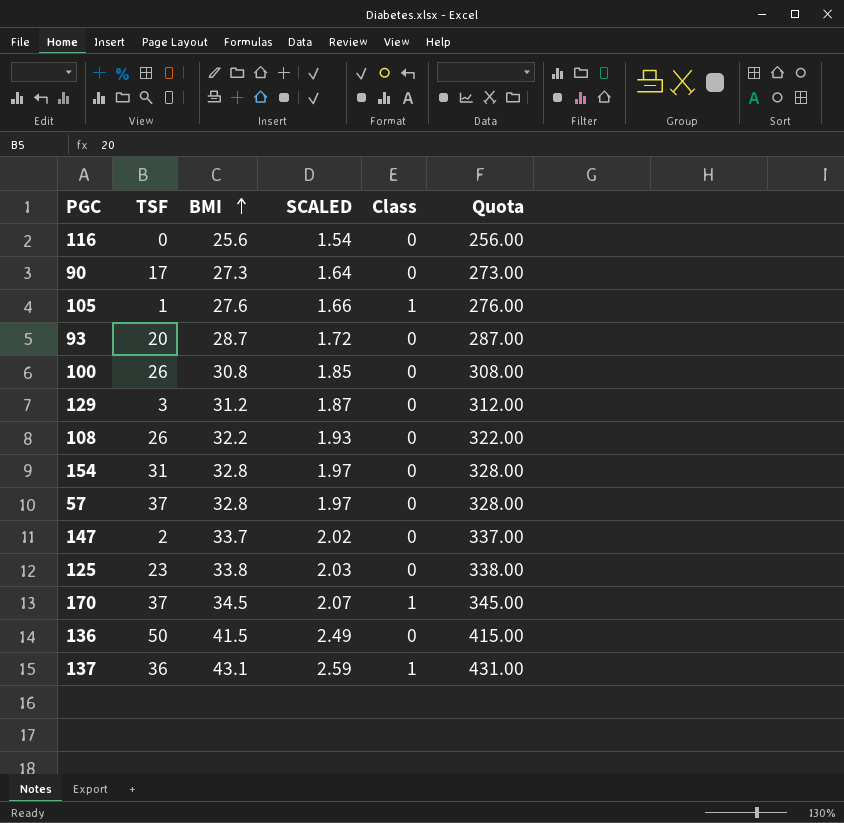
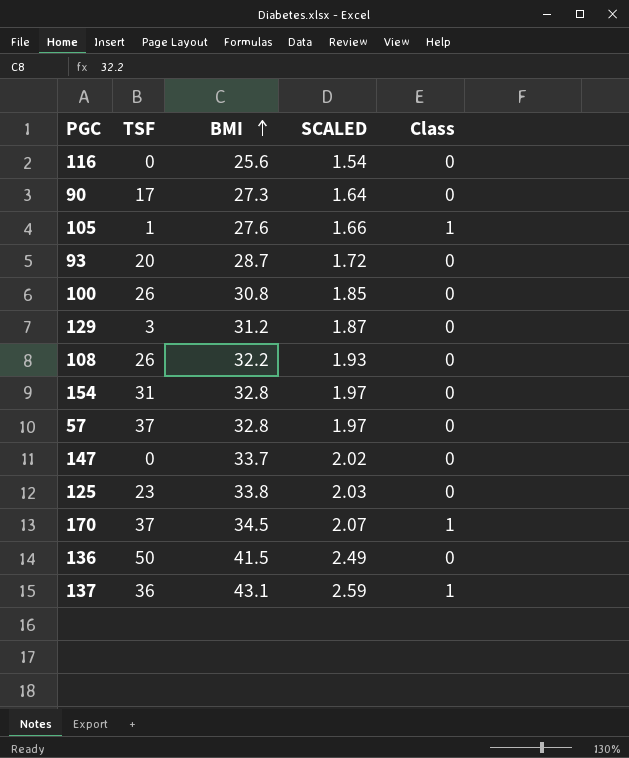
column Quota | formula: [BMI] * 10 -> none
147 | TSF: 2 -> 0

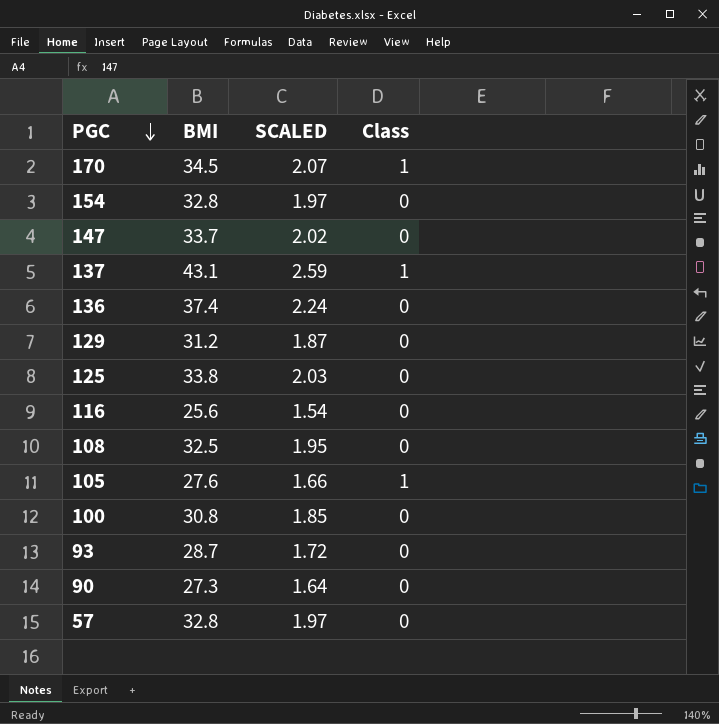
row order: BMI ascending -> PGC descending
column TSF | position: 2 -> none
136 | BMI: 41.5 -> 37.4
136 | SCALED: 2.49 -> 2.24
108 | BMI: 32.2 -> 32.5
108 | SCALED: 1.93 -> 1.95

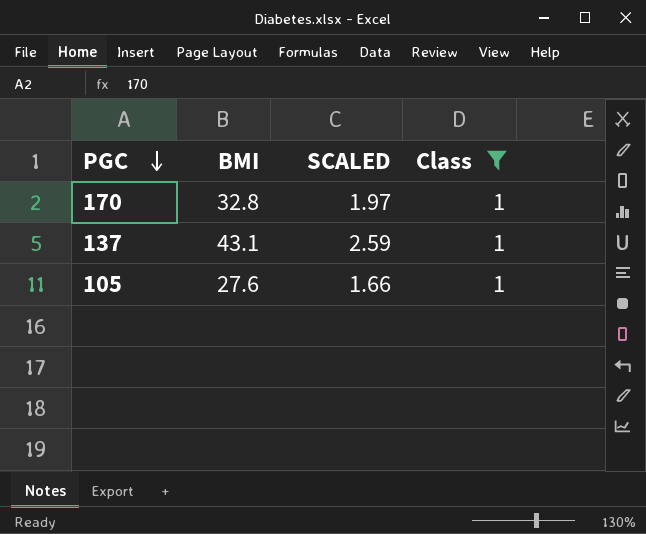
filter: none -> Class = 1
170 | BMI: 34.5 -> 32.8
170 | SCALED: 2.07 -> 1.97

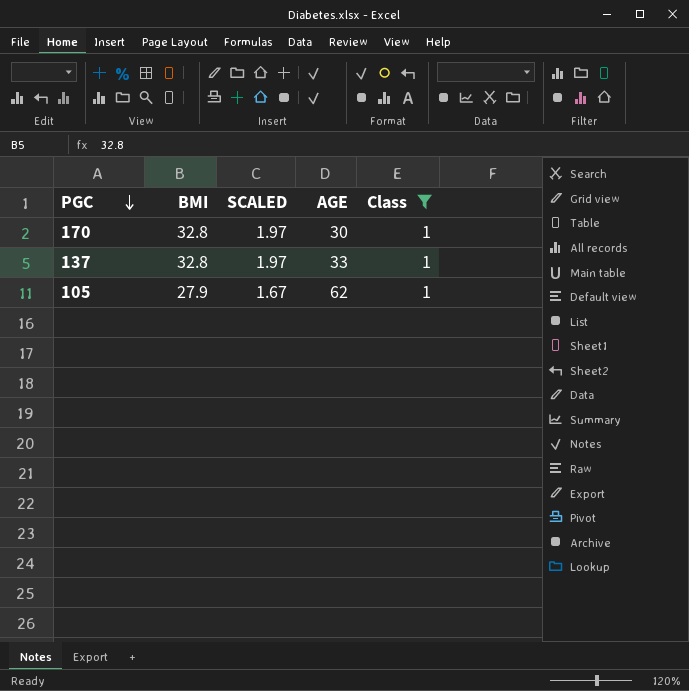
column AGE | position: none -> 4
137 | BMI: 43.1 -> 32.8
137 | SCALED: 2.59 -> 1.97
105 | BMI: 27.6 -> 27.9
105 | SCALED: 1.66 -> 1.67

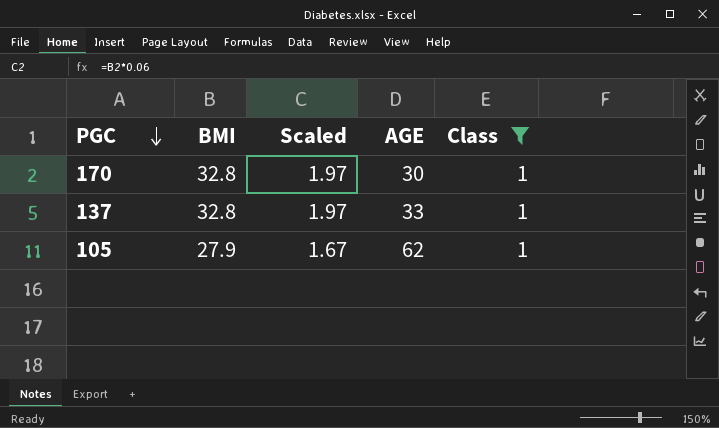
column name: SCALED -> Scaled

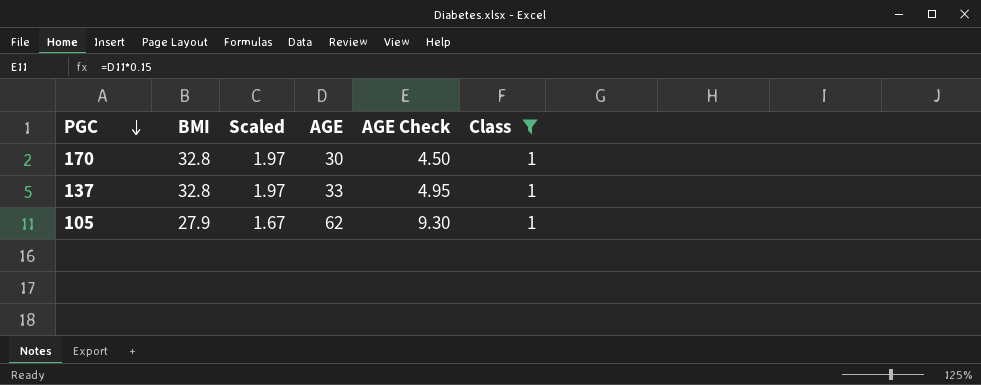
column AGE Check | formula: none -> [AGE] * 0.15

